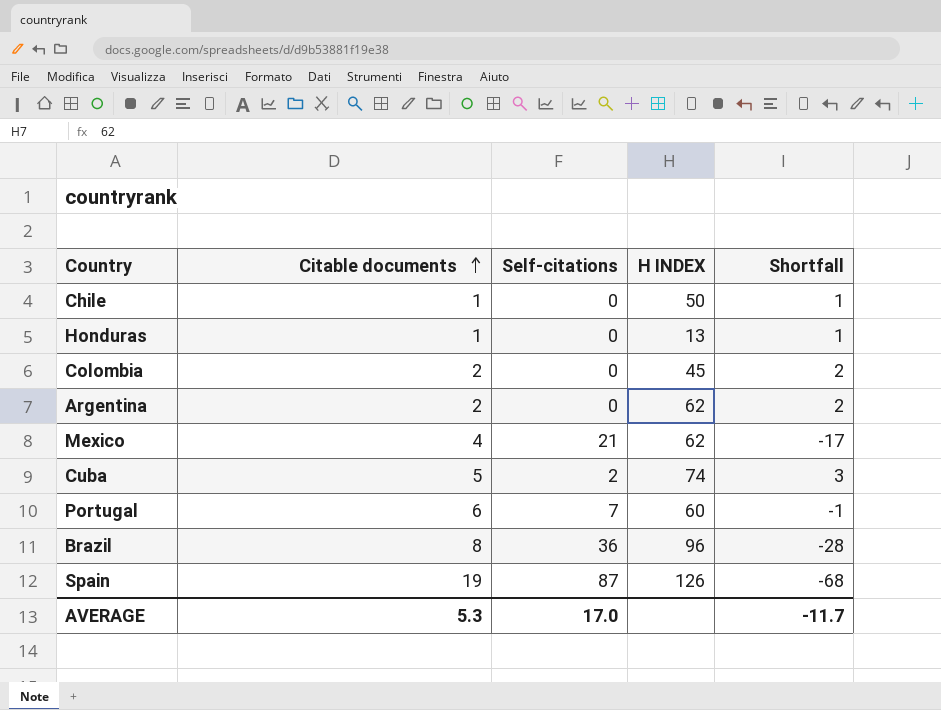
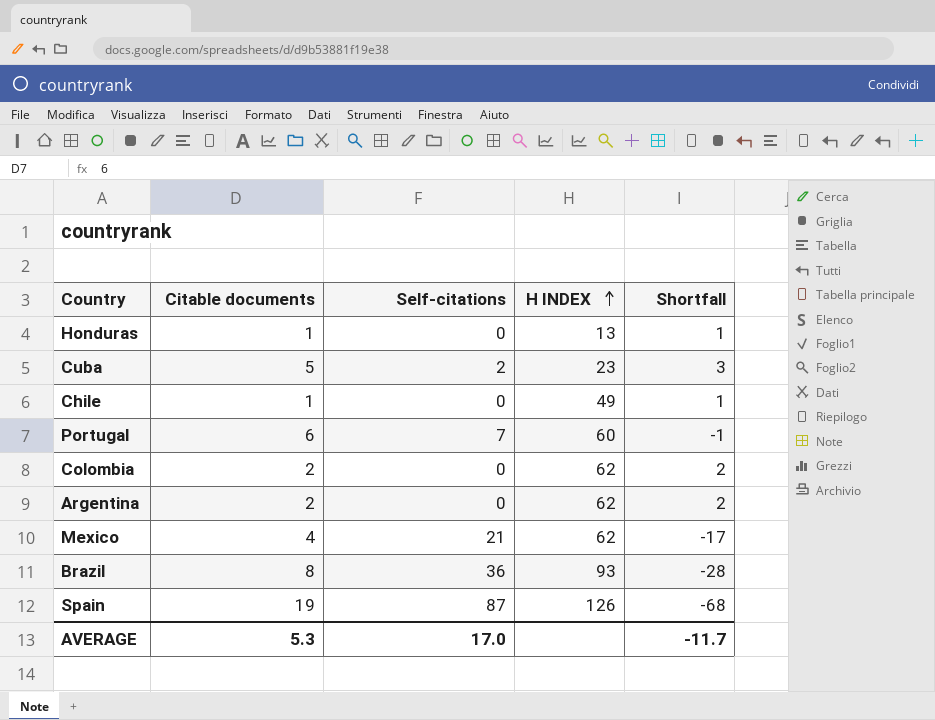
row order: Citable documents ascending -> H INDEX ascending
Cuba | H INDEX: 74 -> 23
Chile | H INDEX: 50 -> 49
Colombia | H INDEX: 45 -> 62
Brazil | H INDEX: 96 -> 93

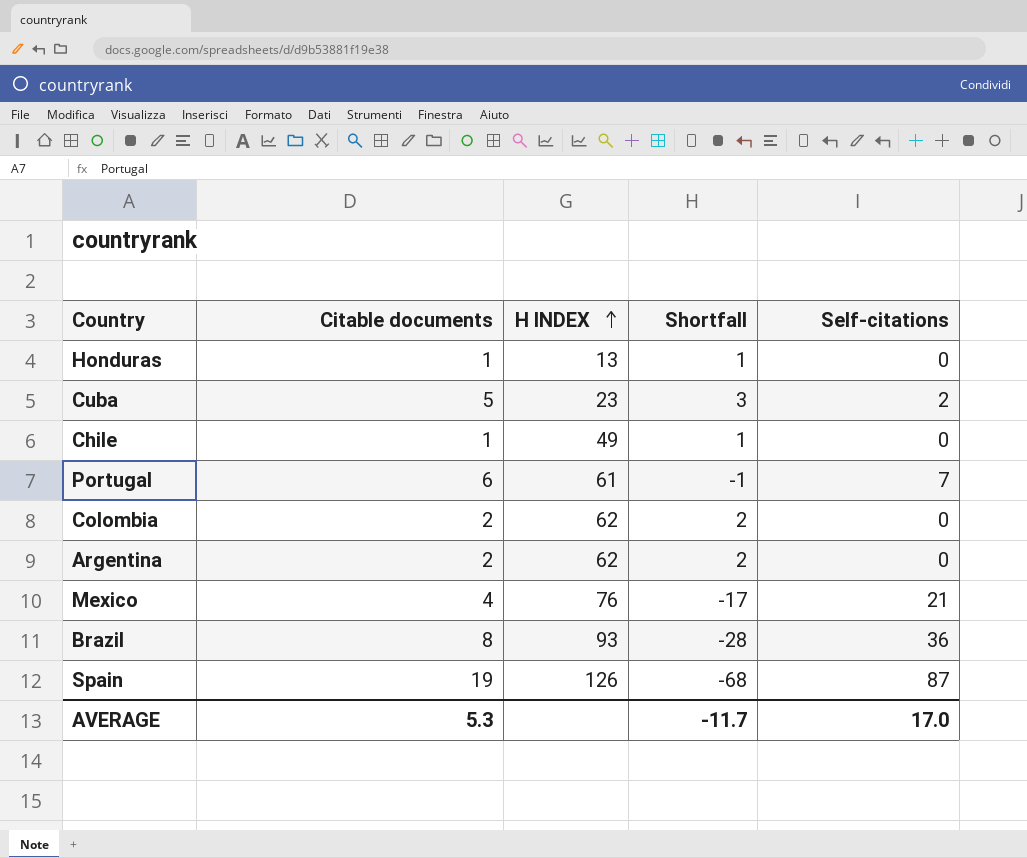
column Self-citations | position: 3 -> 5
Portugal | H INDEX: 60 -> 61
Mexico | H INDEX: 62 -> 76

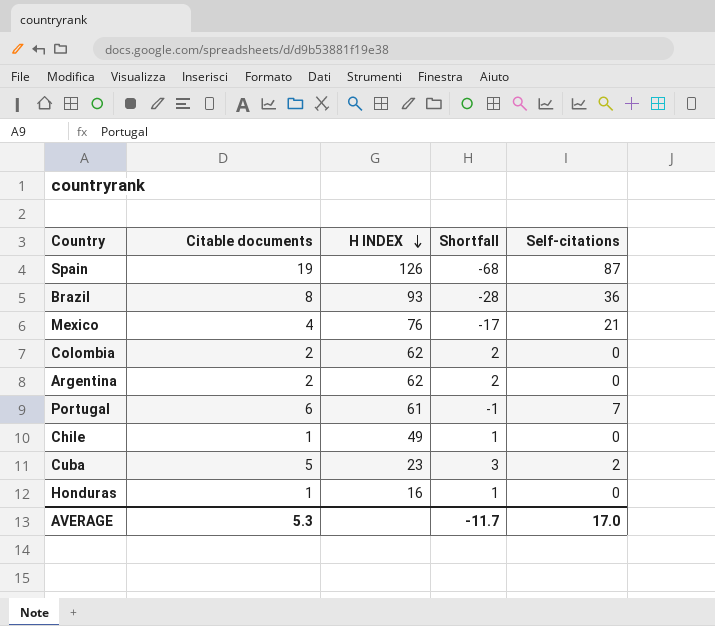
row order: H INDEX ascending -> H INDEX descending
Honduras | H INDEX: 13 -> 16

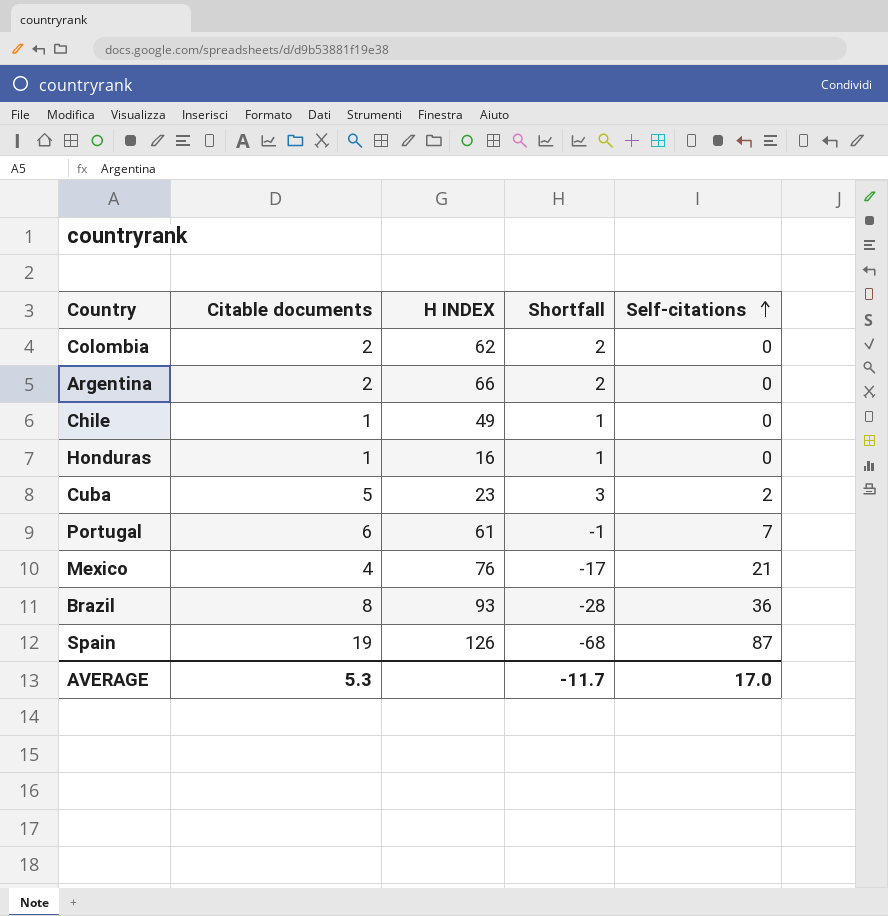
row order: H INDEX descending -> Self-citations ascending
Argentina | H INDEX: 62 -> 66

